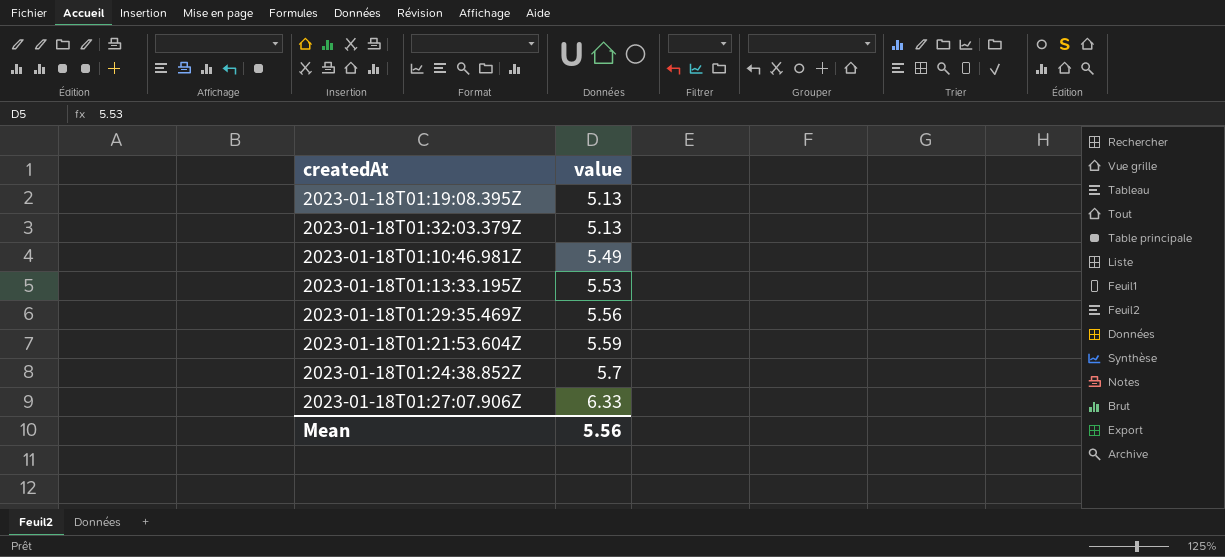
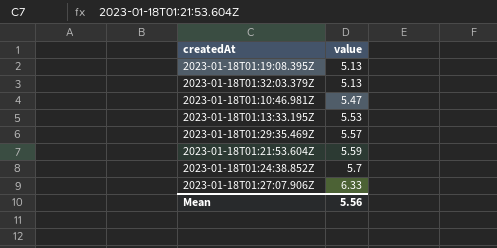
2023-01-18T01:10:46.981Z | value: 5.49 -> 5.47
2023-01-18T01:29:35.469Z | value: 5.56 -> 5.57

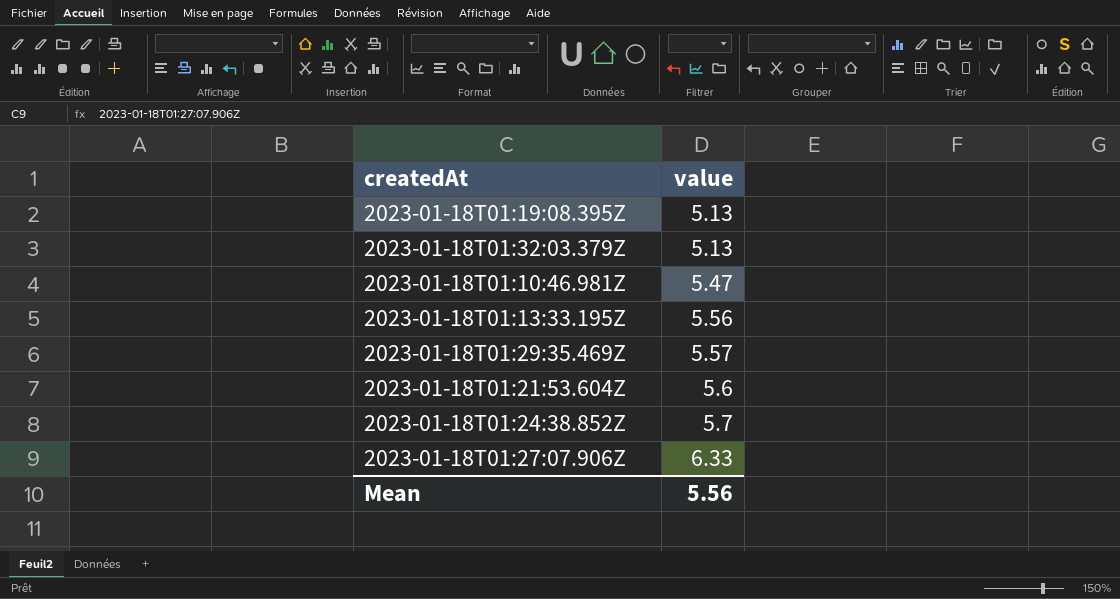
2023-01-18T01:13:33.195Z | value: 5.53 -> 5.56
2023-01-18T01:21:53.604Z | value: 5.59 -> 5.6

